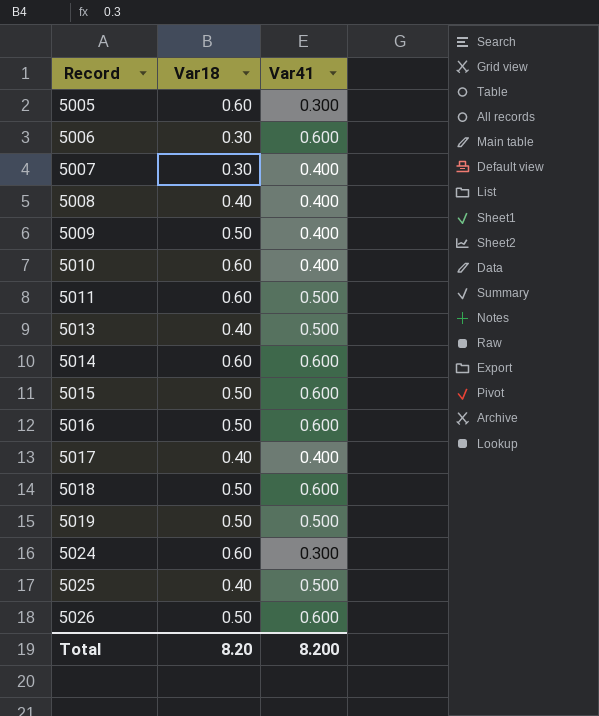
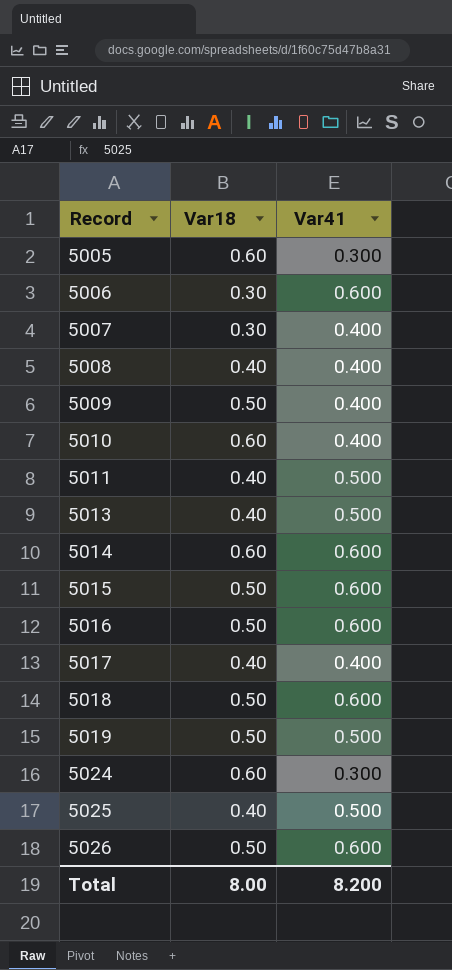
5011 | Var18: 0.60 -> 0.40
Total | Var18: 8.20 -> 8.00

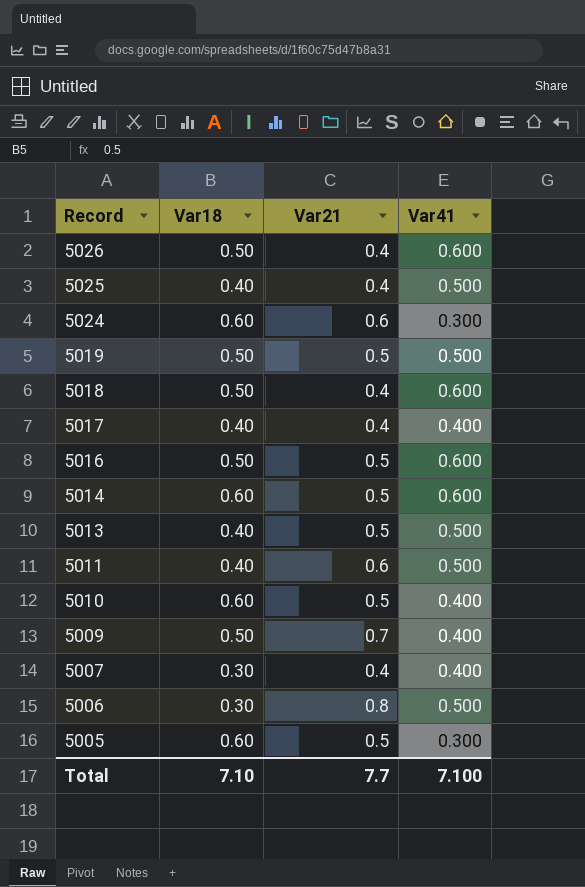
row order: Record ascending -> Record descending
column Var21 | position: none -> 3
row 5008: 0.40 | 0.400 -> none
row 5015: 0.50 | 0.600 -> none
5006 | Var41: 0.600 -> 0.500
Total | Var18: 8.00 -> 7.10
Total | Var41: 8.200 -> 7.100

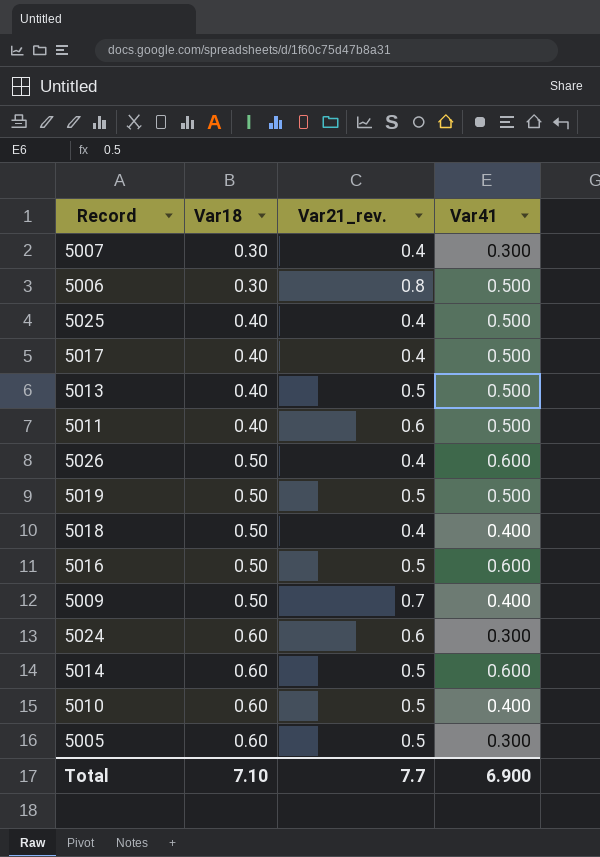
row order: Record descending -> Var18 ascending
column name: Var21 -> Var21_rev.
5007 | Var41: 0.400 -> 0.300
5017 | Var41: 0.400 -> 0.500
5018 | Var41: 0.600 -> 0.400
Total | Var41: 7.100 -> 6.900

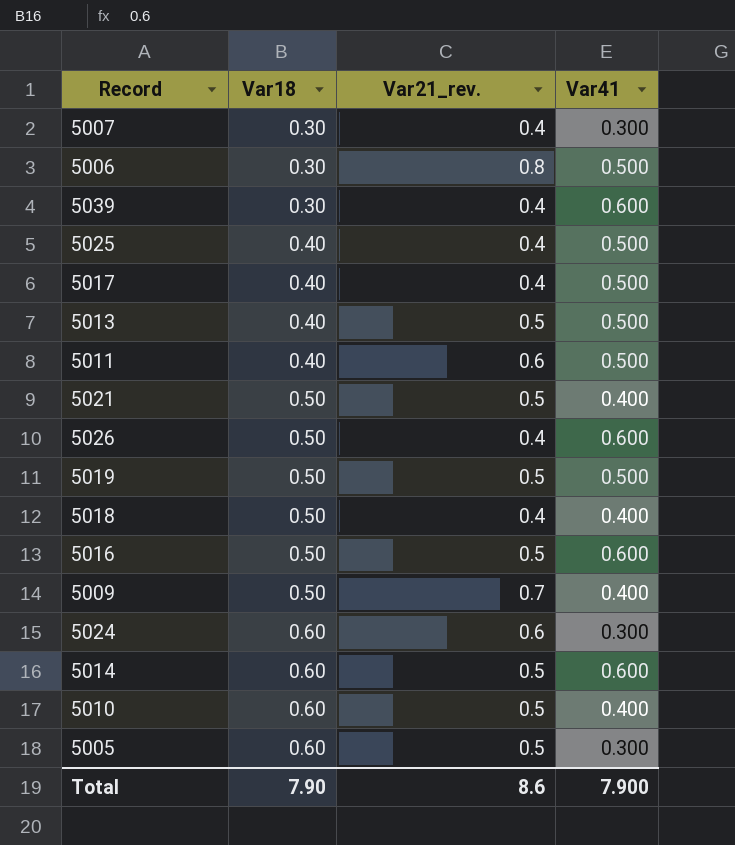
row 5039: none -> 0.30 | 0.4 | 0.600
row 5021: none -> 0.50 | 0.5 | 0.400
Total | Var18: 7.10 -> 7.90
Total | Var21_rev.: 7.7 -> 8.6
Total | Var41: 6.900 -> 7.900

